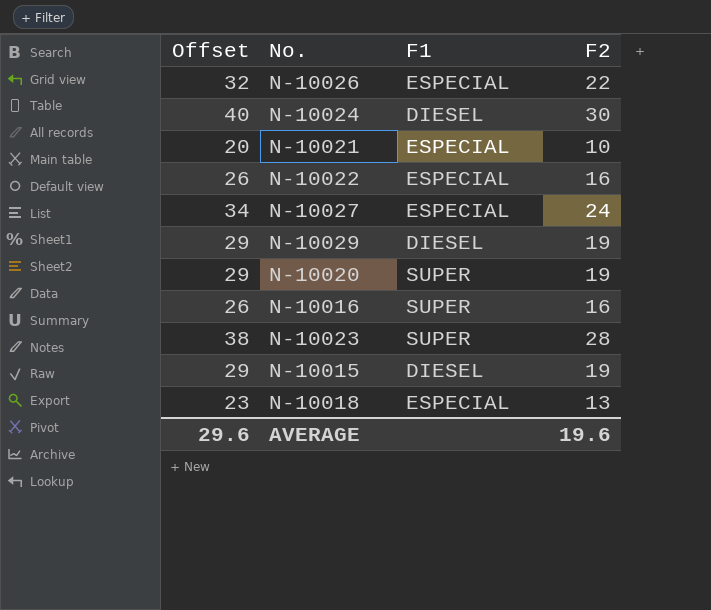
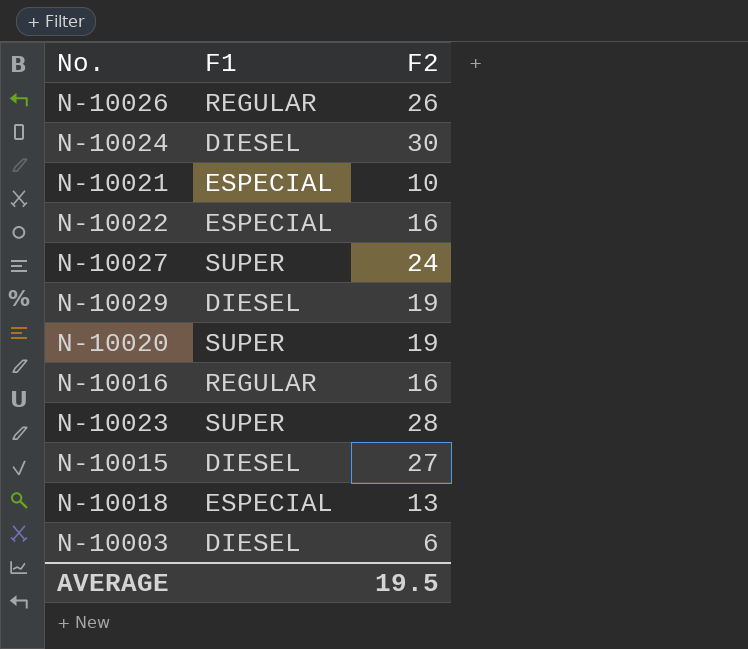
column Offset | formula: [F2] + 10 -> none
N-10026 | F1: ESPECIAL -> REGULAR
N-10026 | F2: 22 -> 26
N-10027 | F1: ESPECIAL -> SUPER
N-10016 | F1: SUPER -> REGULAR
N-10015 | F2: 19 -> 27
row N-10003: none -> DIESEL | 6
AVERAGE | F2: 19.6 -> 19.5

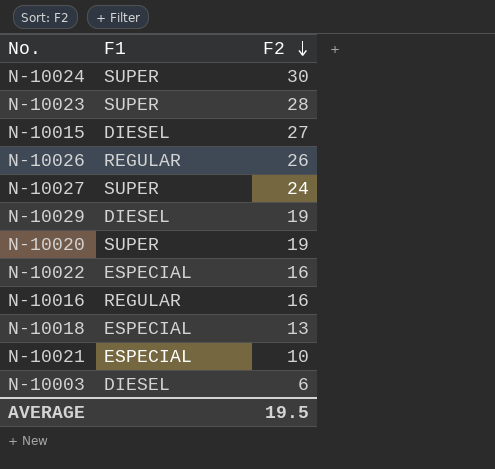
row order: none -> F2 descending
N-10024 | F1: DIESEL -> SUPER

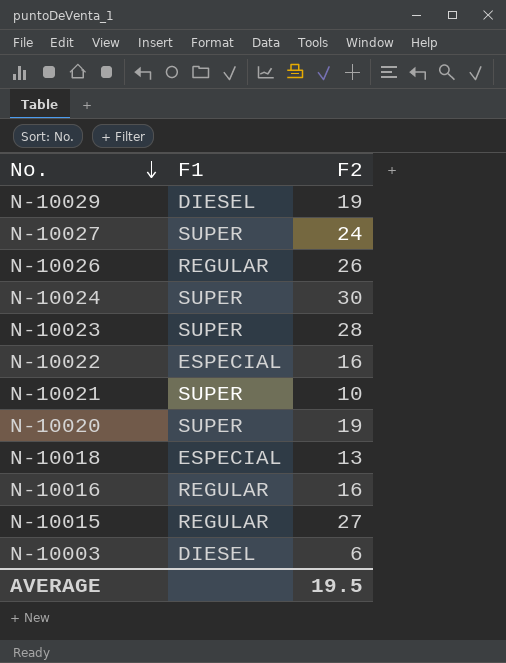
row order: F2 descending -> No. descending
N-10021 | F1: ESPECIAL -> SUPER
N-10015 | F1: DIESEL -> REGULAR

